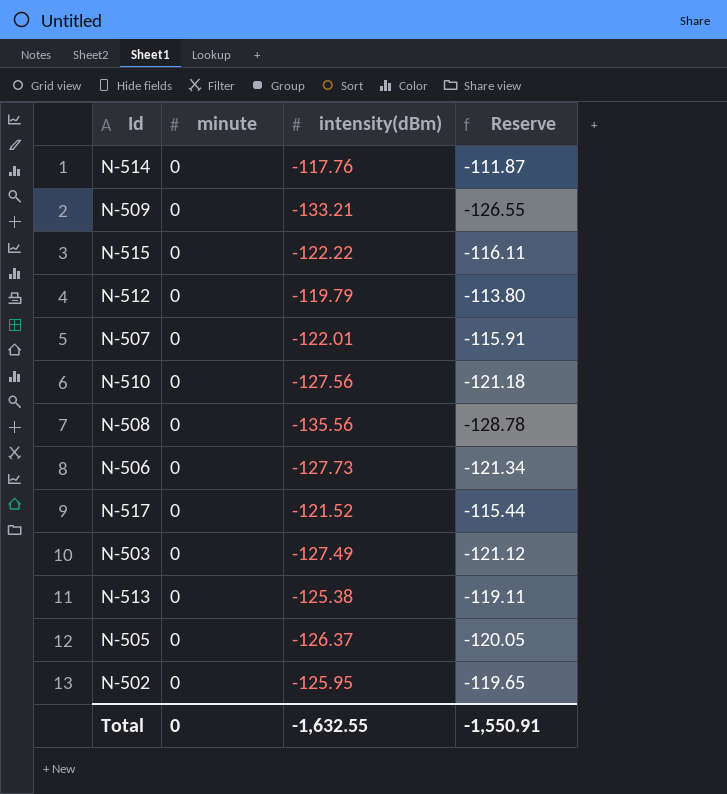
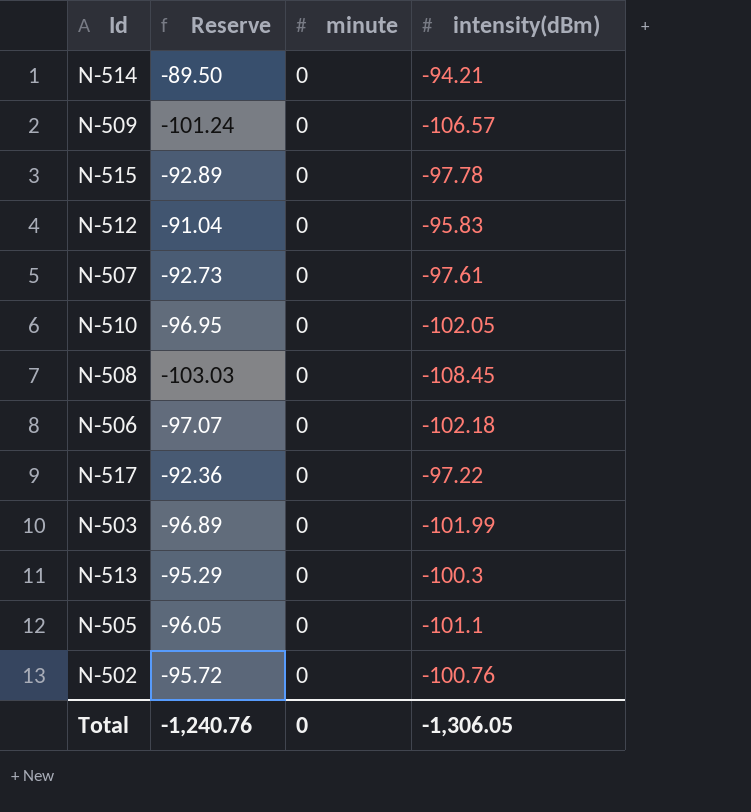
column Reserve | position: 4 -> 2
N-514 | Reserve: -111.87 -> -89.50
N-514 | intensity(dBm): -117.76 -> -94.21
N-509 | Reserve: -126.55 -> -101.24
N-509 | intensity(dBm): -133.21 -> -106.57
N-515 | Reserve: -116.11 -> -92.89
N-515 | intensity(dBm): -122.22 -> -97.78
N-512 | Reserve: -113.80 -> -91.04
N-512 | intensity(dBm): -119.79 -> -95.83
N-507 | Reserve: -115.91 -> -92.73
N-507 | intensity(dBm): -122.01 -> -97.61
N-510 | Reserve: -121.18 -> -96.95
N-510 | intensity(dBm): -127.56 -> -102.05
N-508 | Reserve: -128.78 -> -103.03
N-508 | intensity(dBm): -135.56 -> -108.45
N-506 | Reserve: -121.34 -> -97.07
N-506 | intensity(dBm): -127.73 -> -102.18
N-517 | Reserve: -115.44 -> -92.36
N-517 | intensity(dBm): -121.52 -> -97.22
N-503 | Reserve: -121.12 -> -96.89
N-503 | intensity(dBm): -127.49 -> -101.99
N-513 | Reserve: -119.11 -> -95.29
N-513 | intensity(dBm): -125.38 -> -100.3
N-505 | Reserve: -120.05 -> -96.05
N-505 | intensity(dBm): -126.37 -> -101.1
N-502 | Reserve: -119.65 -> -95.72
N-502 | intensity(dBm): -125.95 -> -100.76
Total | Reserve: -1,550.91 -> -1,240.76
Total | intensity(dBm): -1,632.55 -> -1,306.05

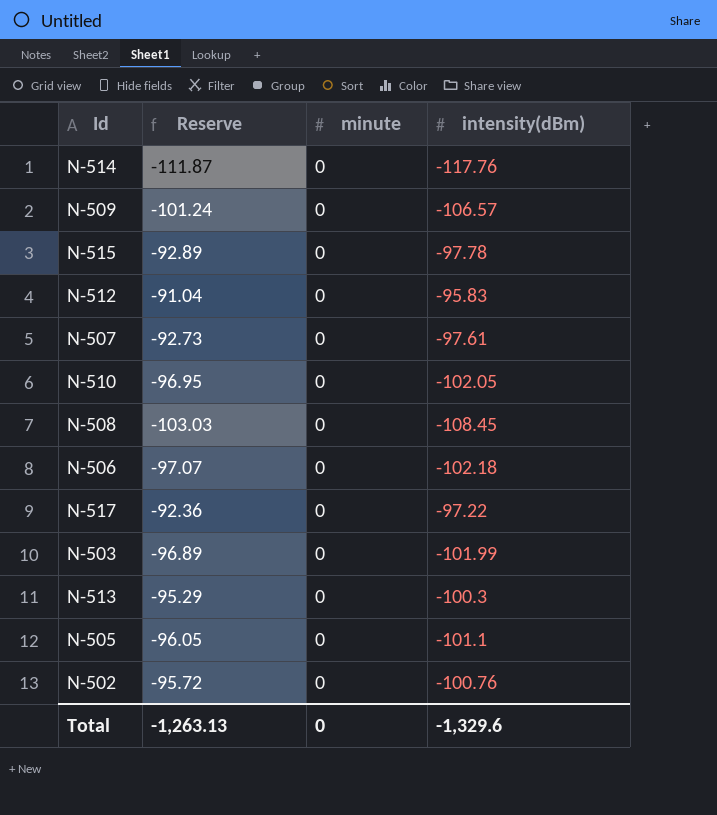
N-514 | Reserve: -89.50 -> -111.87
N-514 | intensity(dBm): -94.21 -> -117.76
Total | Reserve: -1,240.76 -> -1,263.13
Total | intensity(dBm): -1,306.05 -> -1,329.6

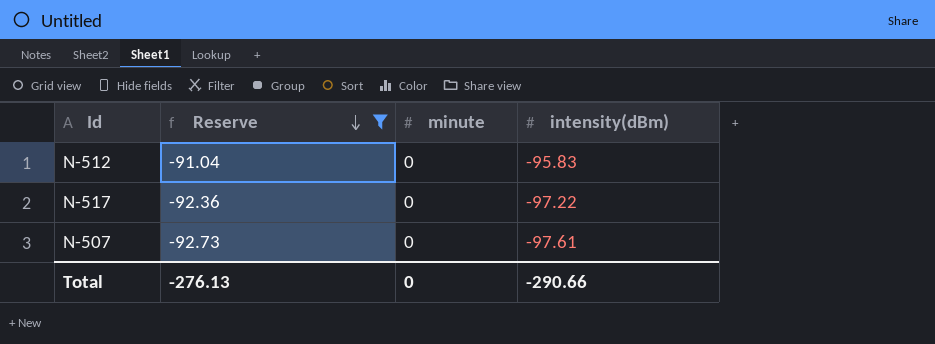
filter: none -> Reserve >= -92.73
row order: none -> Reserve descending
Total | Reserve: -1,263.13 -> -276.13
Total | intensity(dBm): -1,329.6 -> -290.66

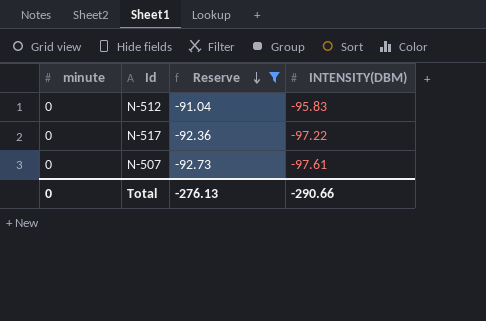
column minute | position: 3 -> 1
column name: intensity(dBm) -> INTENSITY(DBM)

